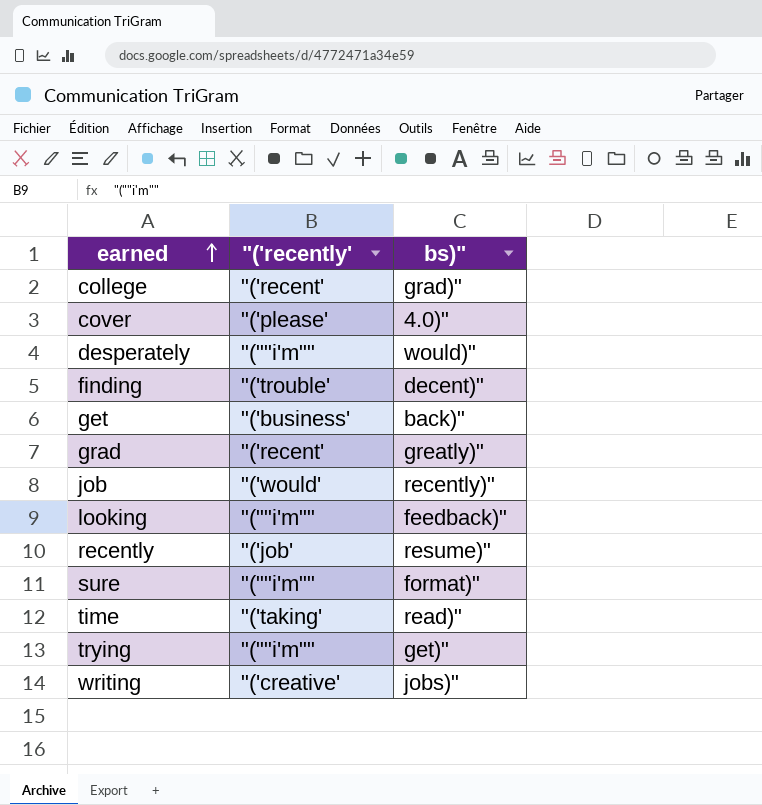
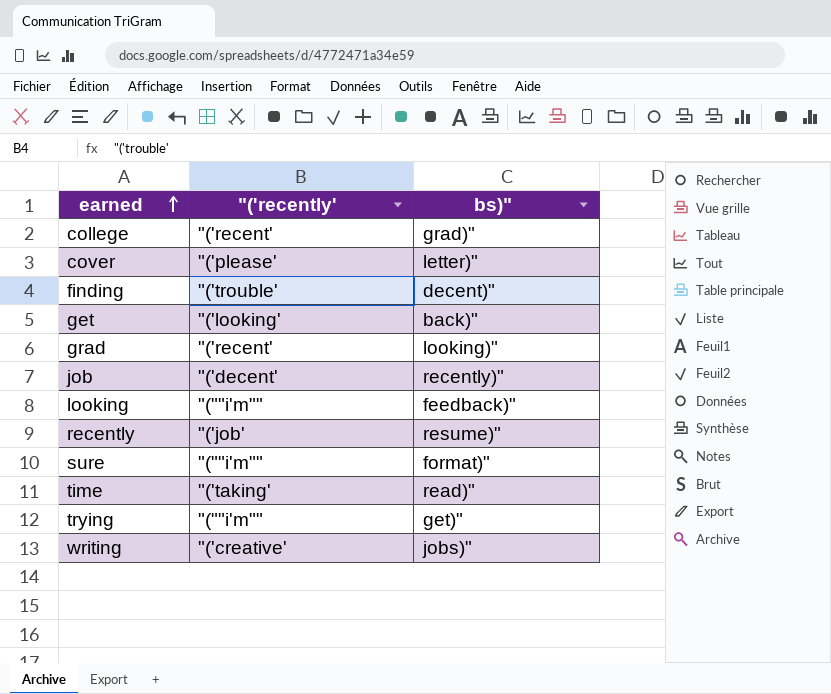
row desperately: "(""i'm"" | would)" -> none
cover | bs)": 4.0)" -> letter)"
get | "('recently': "('business' -> "('looking'
grad | bs)": greatly)" -> looking)"
job | "('recently': "('would' -> "('decent'

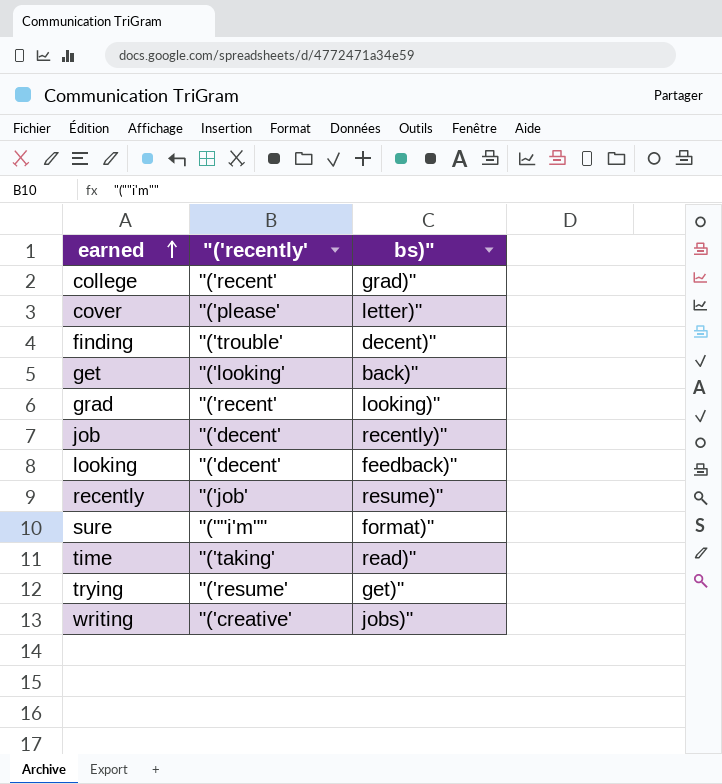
looking | "('recently': "(""i'm"" -> "('decent'
trying | "('recently': "(""i'm"" -> "('resume'

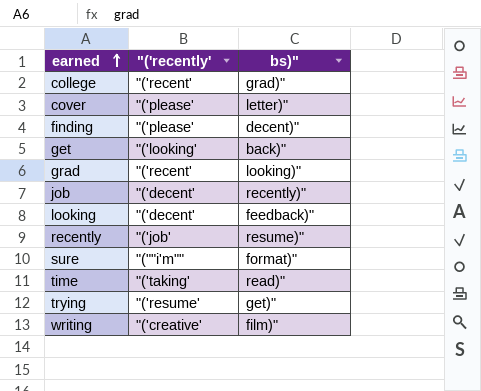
finding | "('recently': "('trouble' -> "('please'
writing | bs)": jobs)" -> film)"

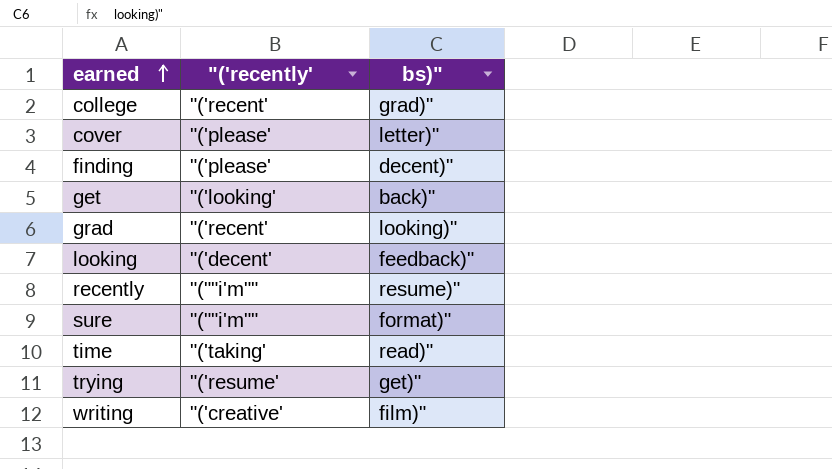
row job: "('decent' | recently)" -> none
recently | "('recently': "('job' -> "(""i'm""

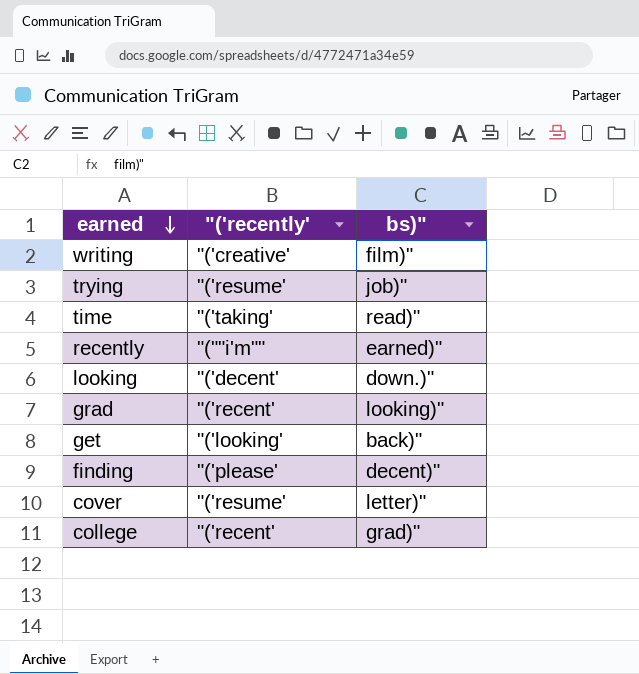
row order: earned ascending -> earned descending
row sure: "(""i'm"" | format)" -> none
trying | bs)": get)" -> job)"
recently | bs)": resume)" -> earned)"
looking | bs)": feedback)" -> down.)"
cover | "('recently': "('please' -> "('resume'

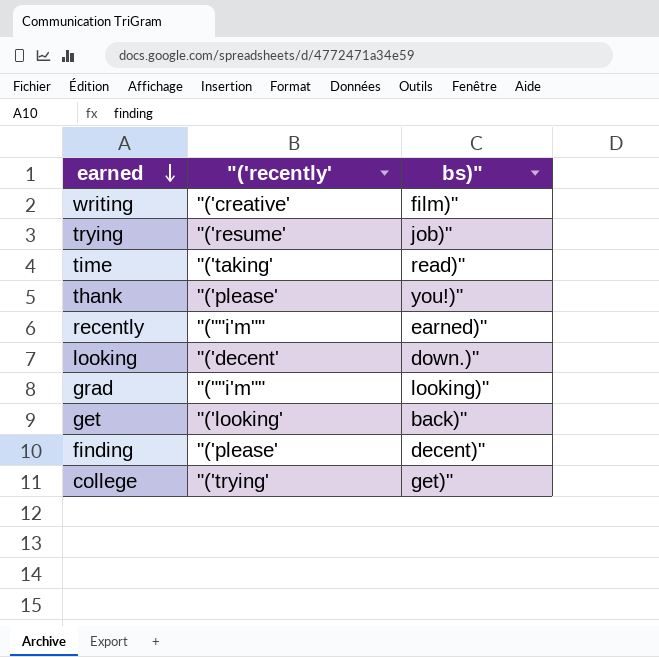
row cover: "('resume' | letter)" -> none
row thank: none -> "('please' | you!)"
grad | "('recently': "('recent' -> "(""i'm""
college | "('recently': "('recent' -> "('trying'
college | bs)": grad)" -> get)"

